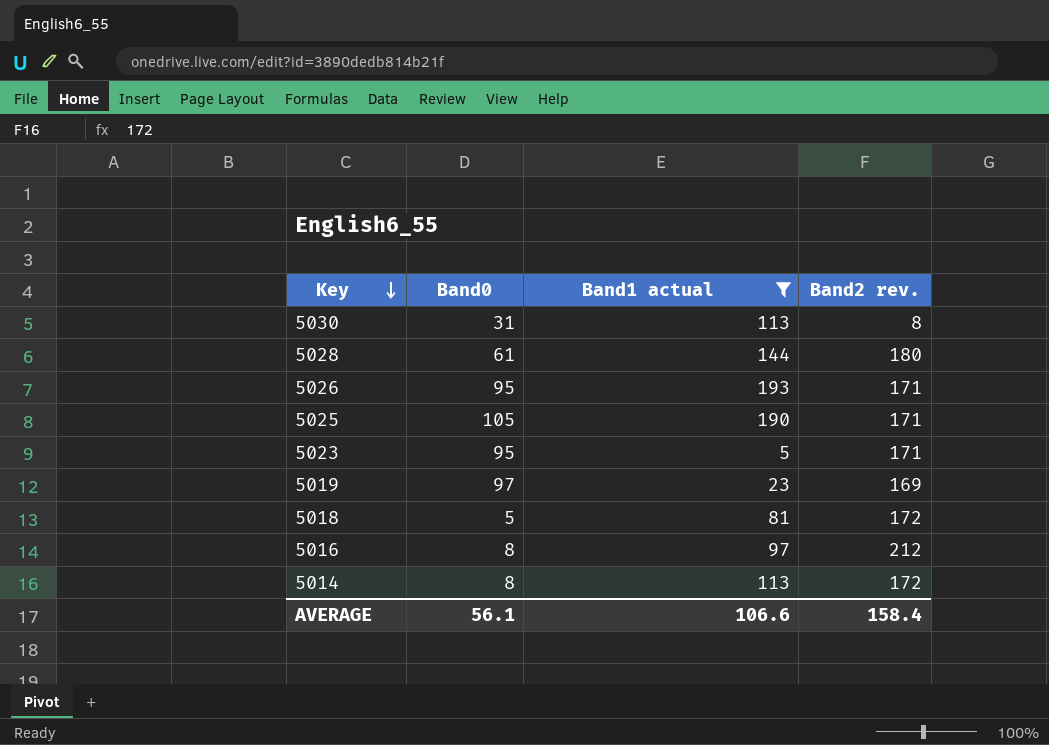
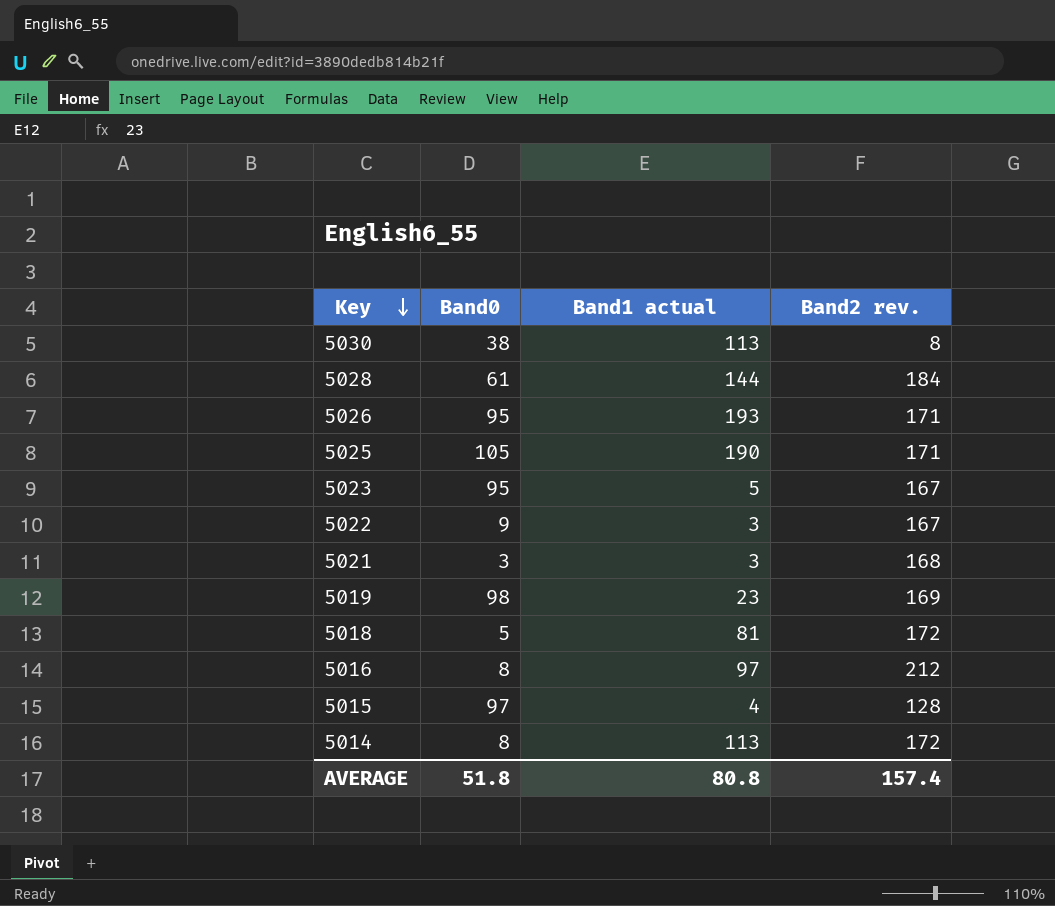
filter: Band1 actual >= 5 -> none
5030 | Band0: 31 -> 38
5028 | Band2 rev.: 180 -> 184
5023 | Band2 rev.: 171 -> 167
5019 | Band0: 97 -> 98
AVERAGE | Band0: 56.1 -> 51.8
AVERAGE | Band1 actual: 106.6 -> 80.8
AVERAGE | Band2 rev.: 158.4 -> 157.4

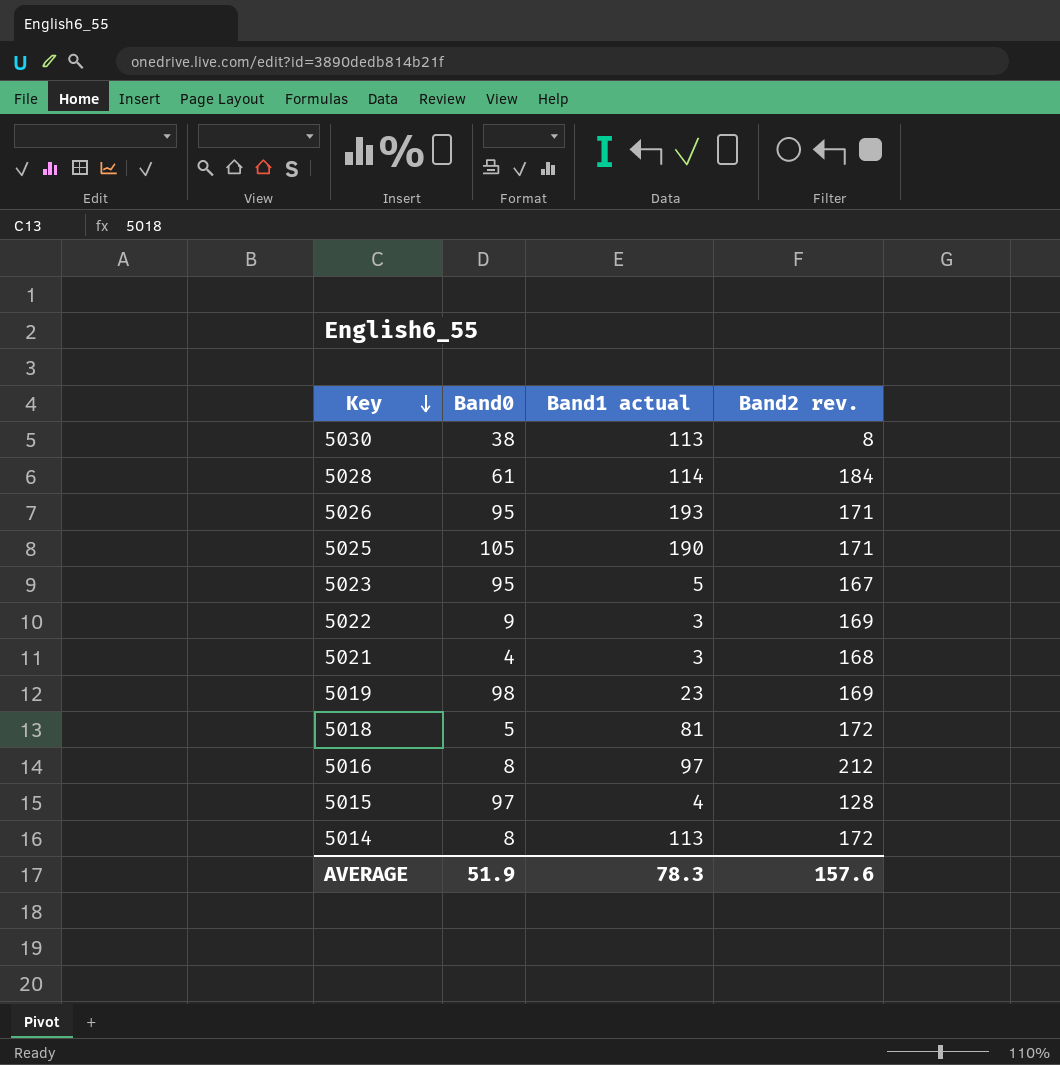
5028 | Band1 actual: 144 -> 114
5022 | Band2 rev.: 167 -> 169
5021 | Band0: 3 -> 4
AVERAGE | Band0: 51.8 -> 51.9
AVERAGE | Band1 actual: 80.8 -> 78.3
AVERAGE | Band2 rev.: 157.4 -> 157.6

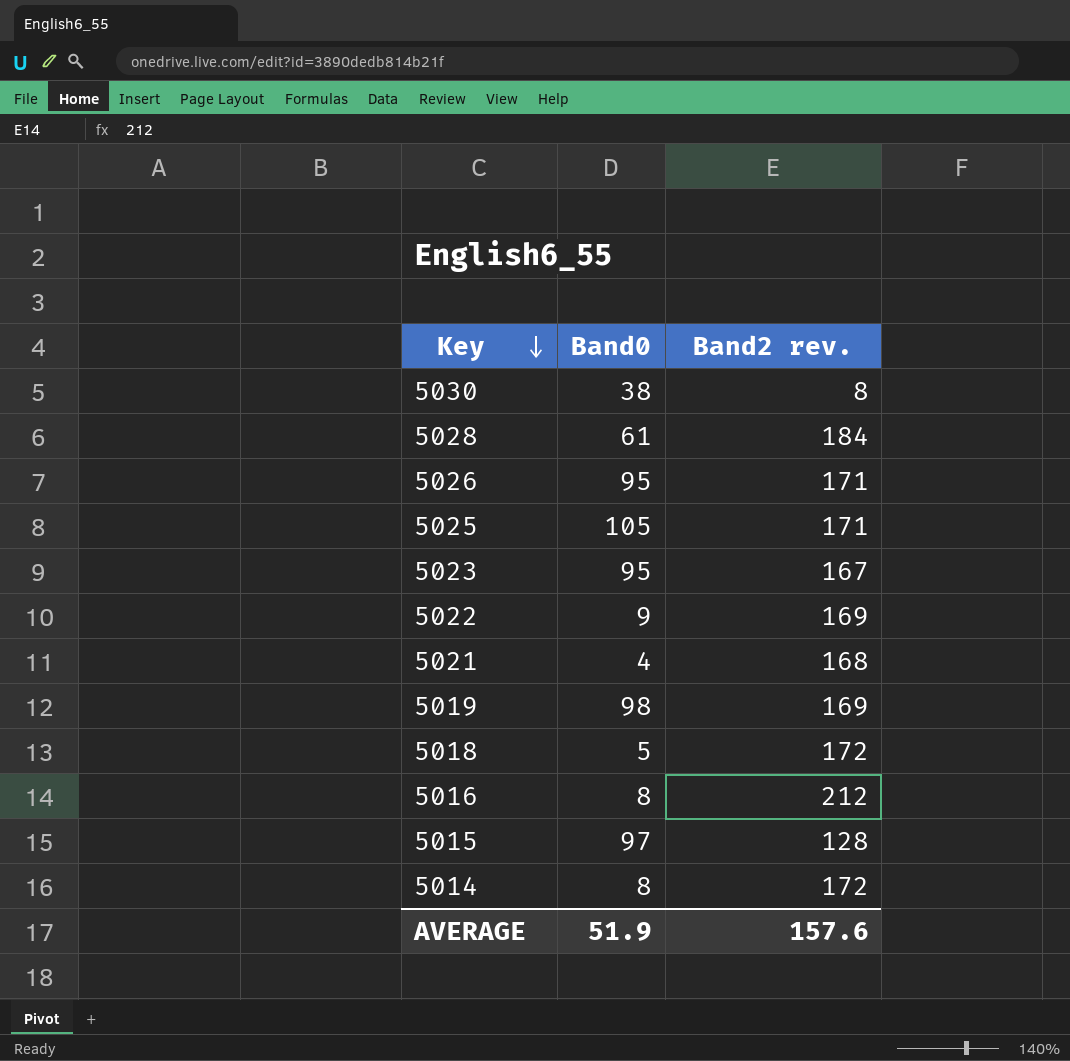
column Band1 actual | position: 3 -> none

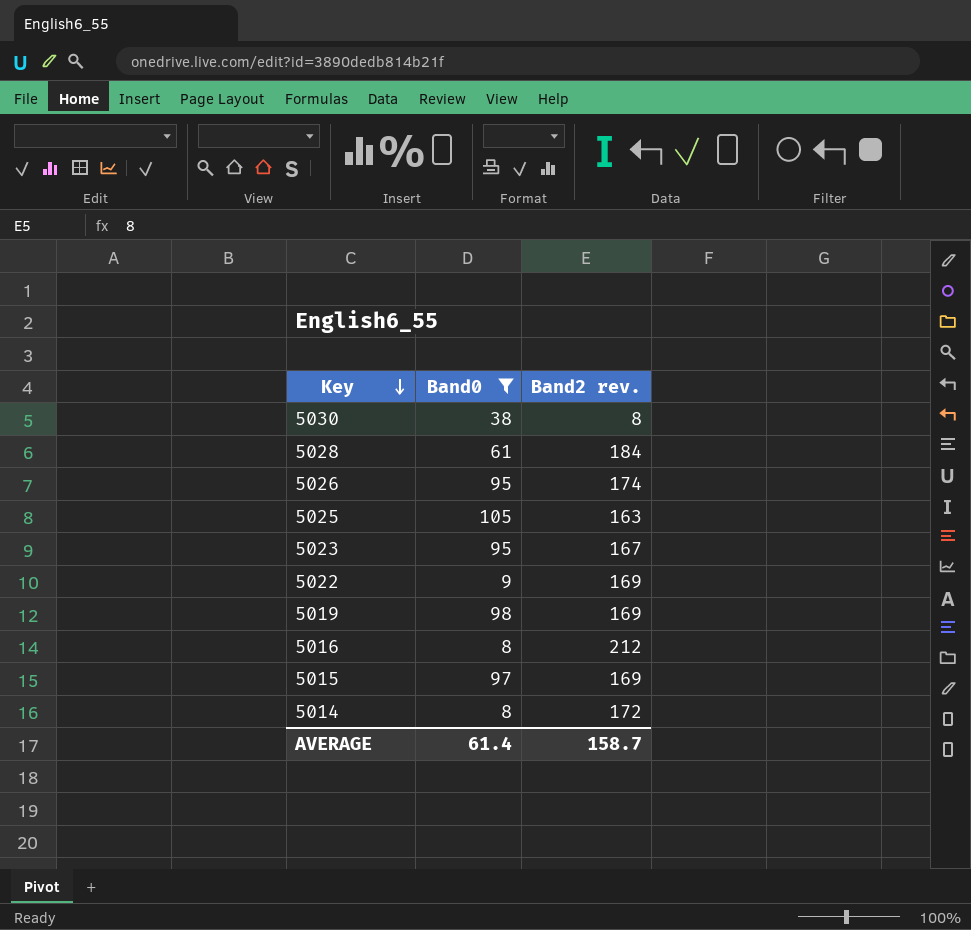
filter: none -> Band0 >= 8
5026 | Band2 rev.: 171 -> 174
5025 | Band2 rev.: 171 -> 163
5015 | Band2 rev.: 128 -> 169
AVERAGE | Band0: 51.9 -> 61.4
AVERAGE | Band2 rev.: 157.6 -> 158.7

